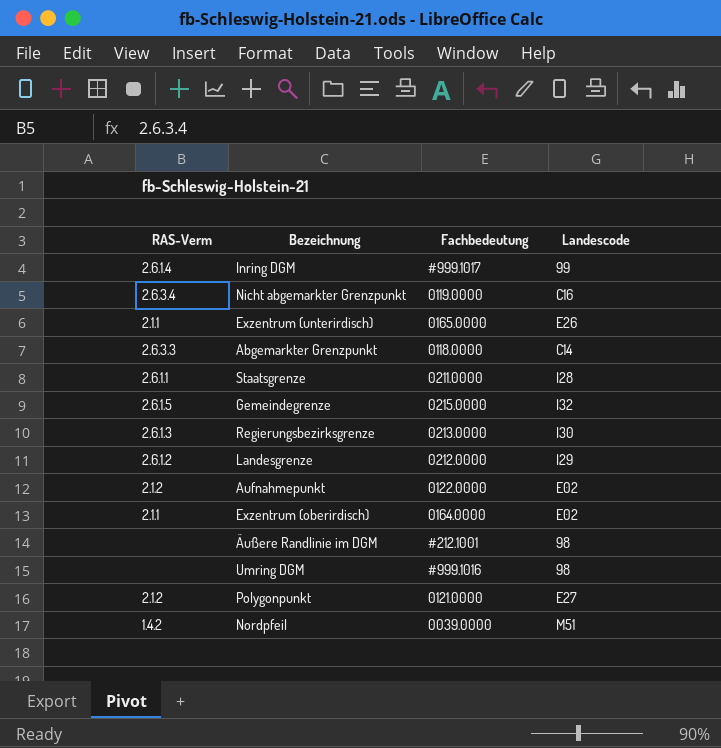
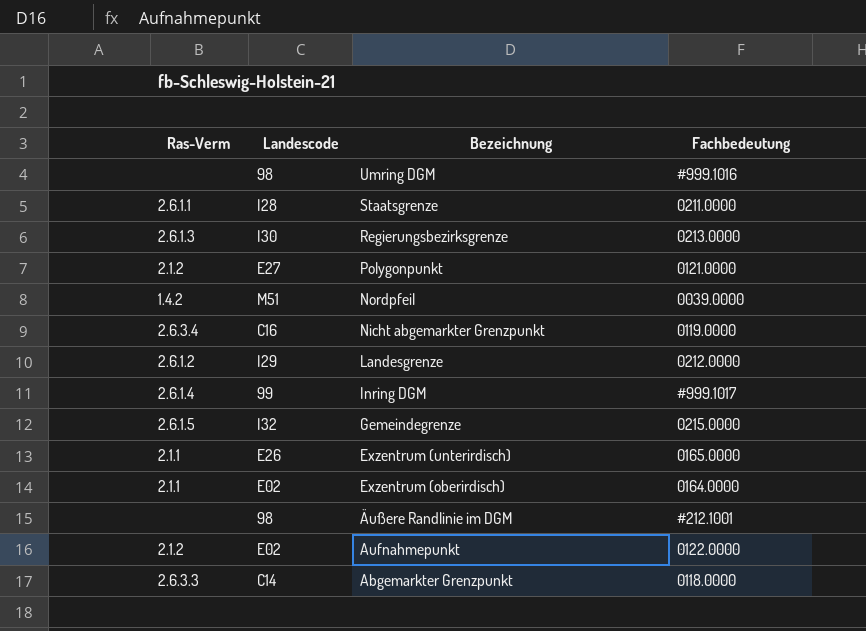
row order: none -> Bezeichnung descending
column name: RAS-Verm -> Ras-Verm
column Landescode | position: 4 -> 2

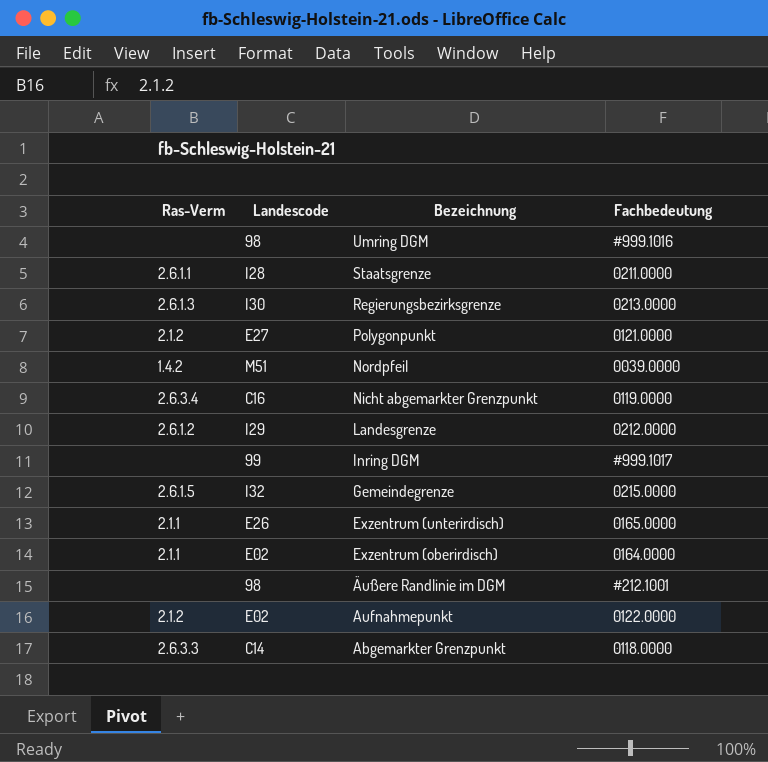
Inring DGM | Ras-Verm: 2.6.1.4 -> none

